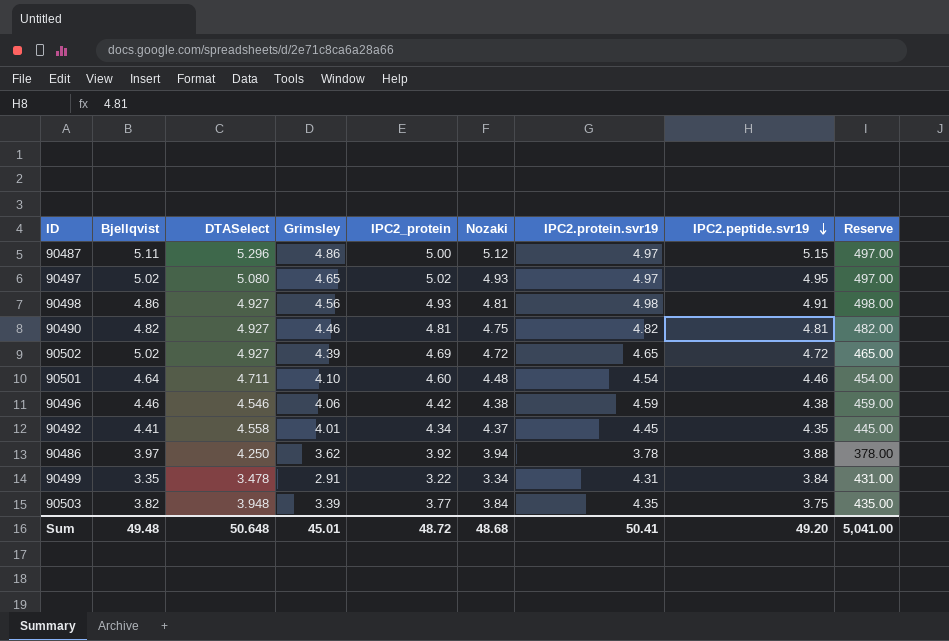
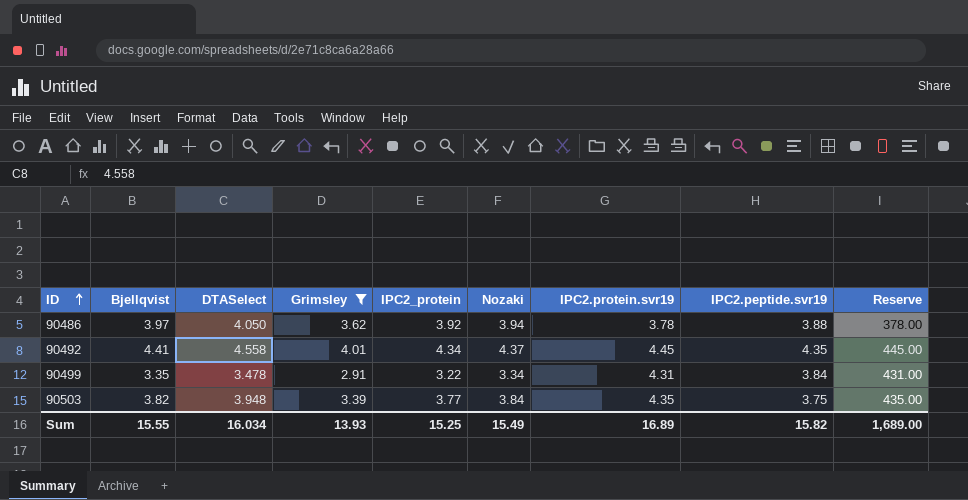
filter: none -> Grimsley <= 4.01
row order: IPC2.peptide.svr19 descending -> ID ascending
90486 | DTASelect: 4.250 -> 4.050
Sum | Bjellqvist: 49.48 -> 15.55
Sum | DTASelect: 50.648 -> 16.034
Sum | Grimsley: 45.01 -> 13.93
Sum | IPC2_protein: 48.72 -> 15.25
Sum | Nozaki: 48.68 -> 15.49
Sum | IPC2.protein.svr19: 50.41 -> 16.89
Sum | IPC2.peptide.svr19: 49.20 -> 15.82
Sum | Reserve: 5,041.00 -> 1,689.00

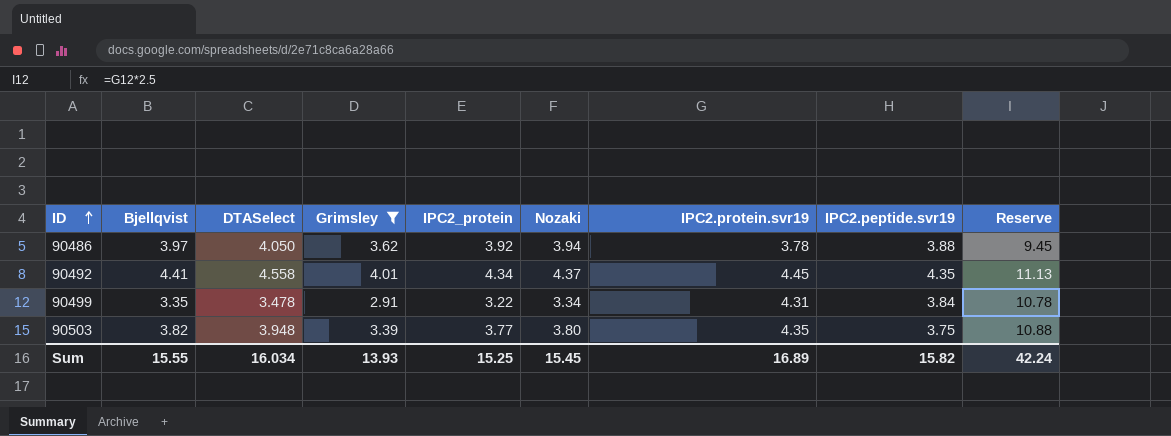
column Reserve | formula: [IPC2.protein.svr19] * 100 -> [IPC2.protein.svr19] * 2.5
90503 | Nozaki: 3.84 -> 3.80
Sum | Nozaki: 15.49 -> 15.45
Sum | Reserve: 1,689.00 -> 42.24

